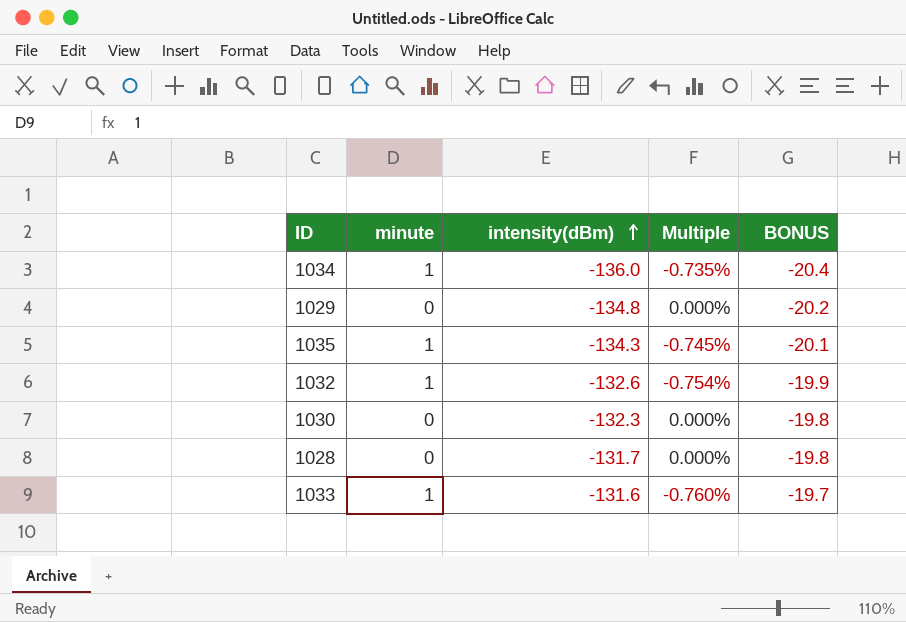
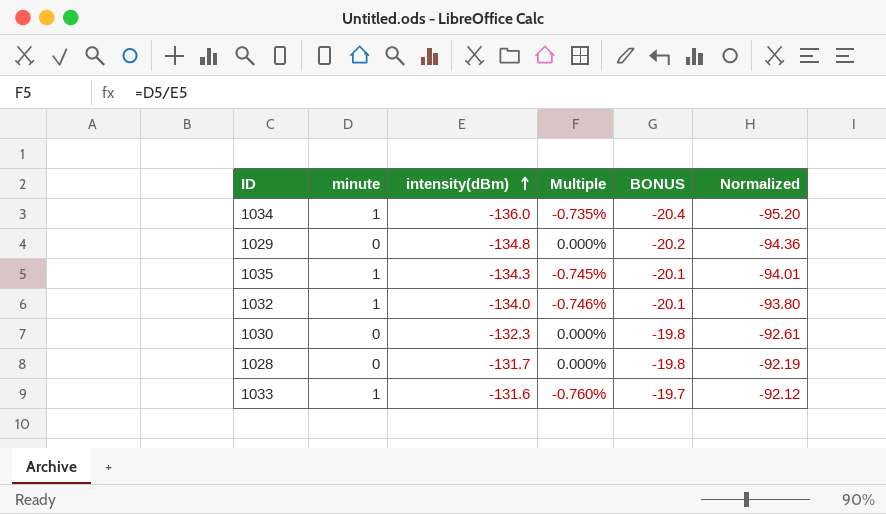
column Normalized | formula: none -> [intensity(dBm)] * 0.7
1032 | intensity(dBm): -132.6 -> -134.0
1032 | Multiple: -0.754% -> -0.746%
1032 | BONUS: -19.9 -> -20.1

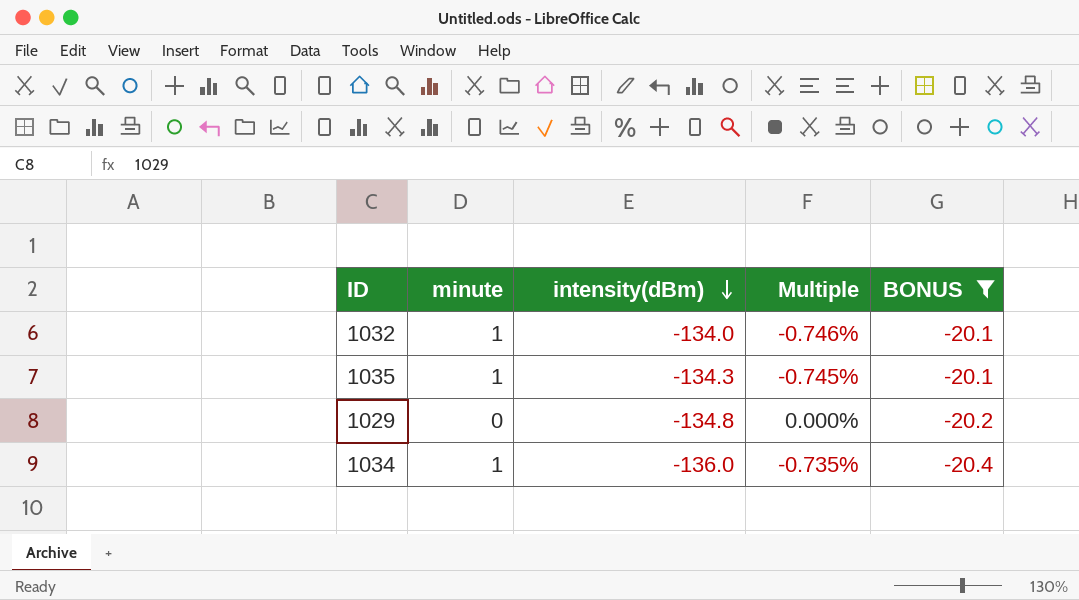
filter: none -> BONUS <= -20.1
row order: intensity(dBm) ascending -> intensity(dBm) descending
column Normalized | formula: [intensity(dBm)] * 0.7 -> none

